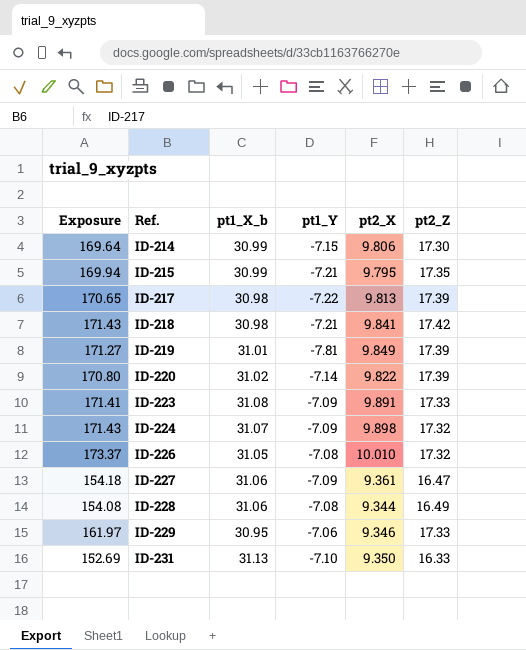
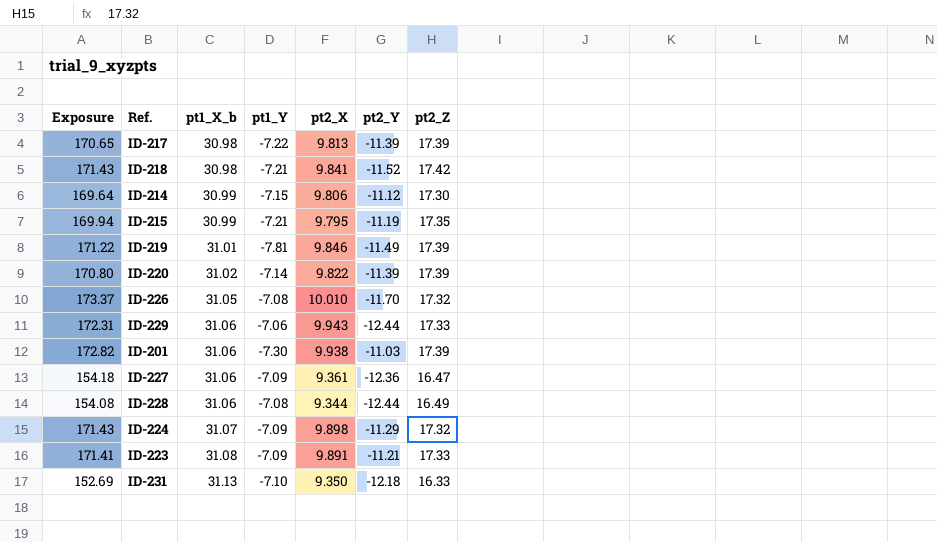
row order: Ref. ascending -> pt1_X_b ascending
column pt2_Y | position: none -> 6
ID-219 | Exposure: 171.27 -> 171.22
ID-219 | pt2_X: 9.849 -> 9.846
ID-229 | Exposure: 161.97 -> 172.31
ID-229 | pt1_X_b: 30.95 -> 31.06
ID-229 | pt2_X: 9.346 -> 9.943
row ID-201: none -> 172.82 | 31.06 | -7.30 | 9.938 | -11.03 | 17.39

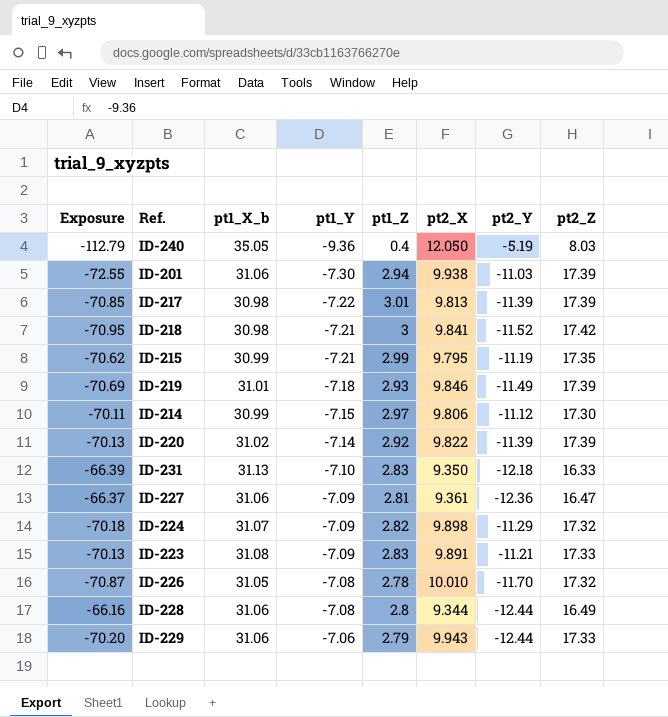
row order: pt1_X_b ascending -> pt1_Y ascending
column Exposure | formula: [pt2_X] * [pt2_Z] -> [pt1_Y] * [pt2_X]
column pt1_Z | position: none -> 5
row ID-240: none -> -112.79 | 35.05 | -9.36 | 0.4 | 12.050 | -5.19 | 8.03
ID-219 | pt1_Y: -7.81 -> -7.18

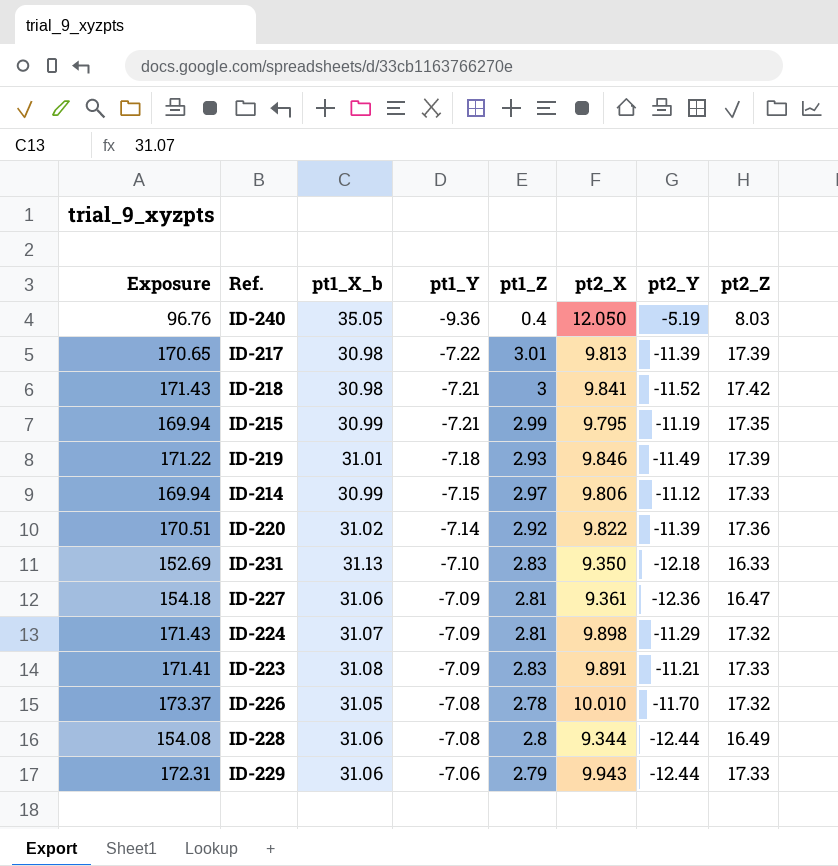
column Exposure | formula: [pt1_Y] * [pt2_X] -> [pt2_X] * [pt2_Z]
row ID-201: -72.55 | 31.06 | -7.30 | 2.94 | 9.938 | -11.03 | 17.39 -> none
ID-214 | pt2_Z: 17.30 -> 17.33
ID-220 | pt2_Z: 17.39 -> 17.36
ID-224 | pt1_Z: 2.82 -> 2.81

